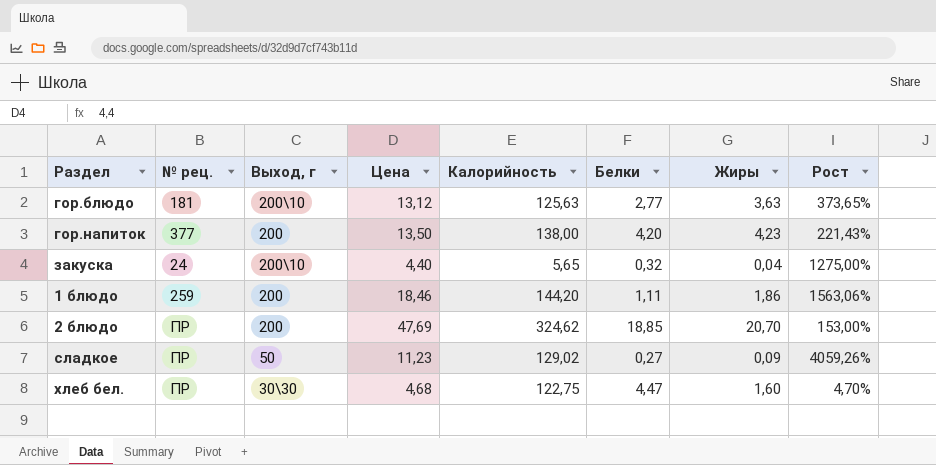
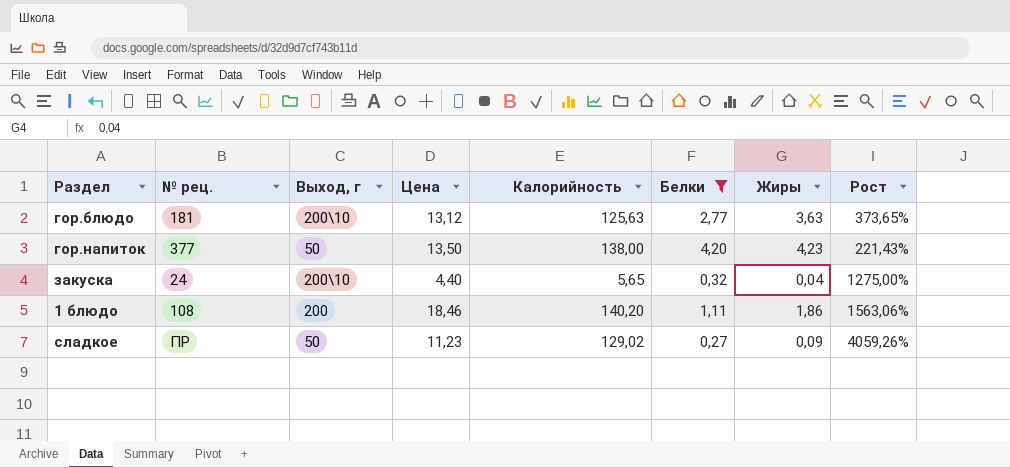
filter: none -> Белки <= 4,20
гор.напиток | Выход, г: 200 -> 50
1 блюдо | № рец.: 259 -> 108
1 блюдо | Калорийность: 144,20 -> 140,20

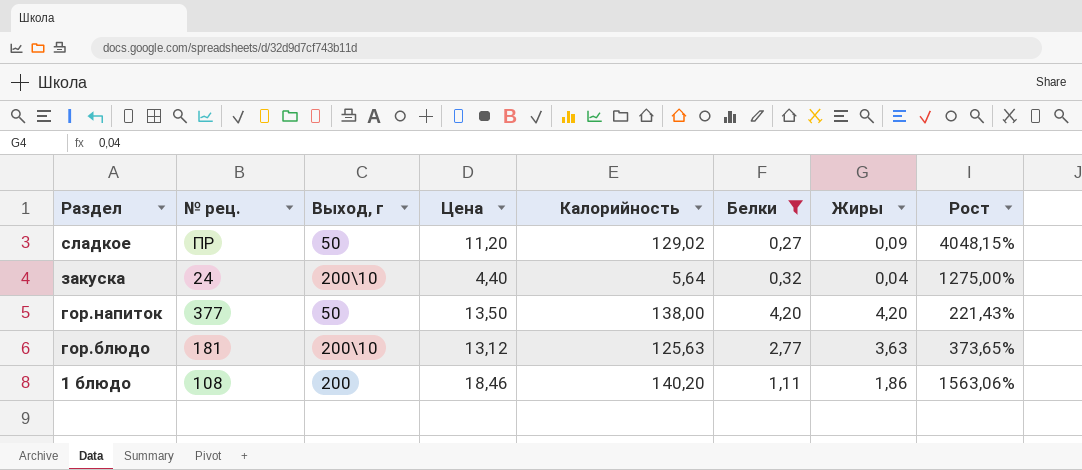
row order: none -> Раздел descending
сладкое | Цена: 11,23 -> 11,20
сладкое | Рост: 4059,26% -> 4048,15%
закуска | Калорийность: 5,65 -> 5,64
гор.напиток | Жиры: 4,23 -> 4,20

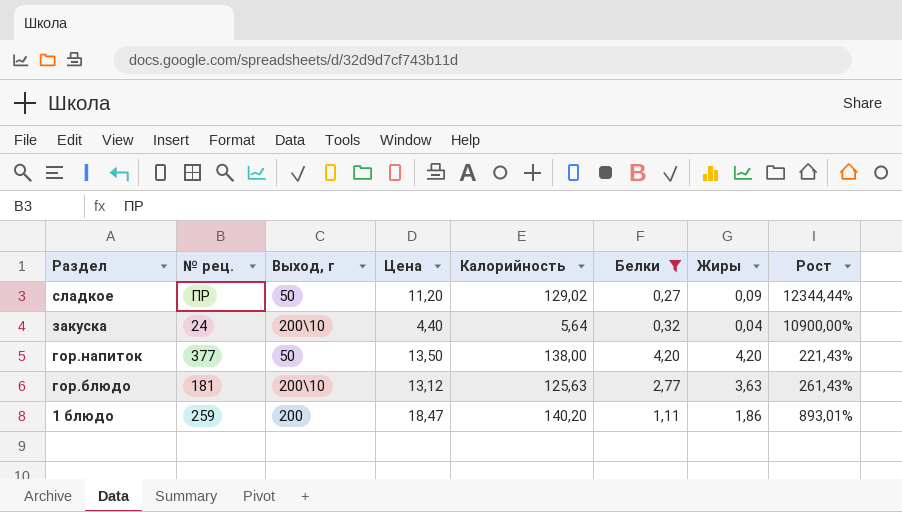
column Рост | formula: ([Цена] - [Белки]) / [Белки] -> ([Цена] - [Жиры]) / [Жиры]
1 блюдо | № рец.: 108 -> 259
1 блюдо | Цена: 18,46 -> 18,47

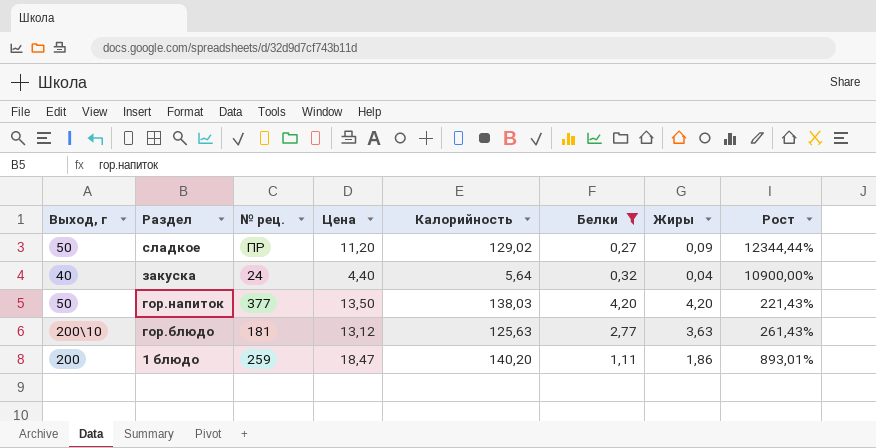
column Выход, г | position: 3 -> 1
закуска | Выход, г: 200\10 -> 40
гор.напиток | Калорийность: 138,00 -> 138,03

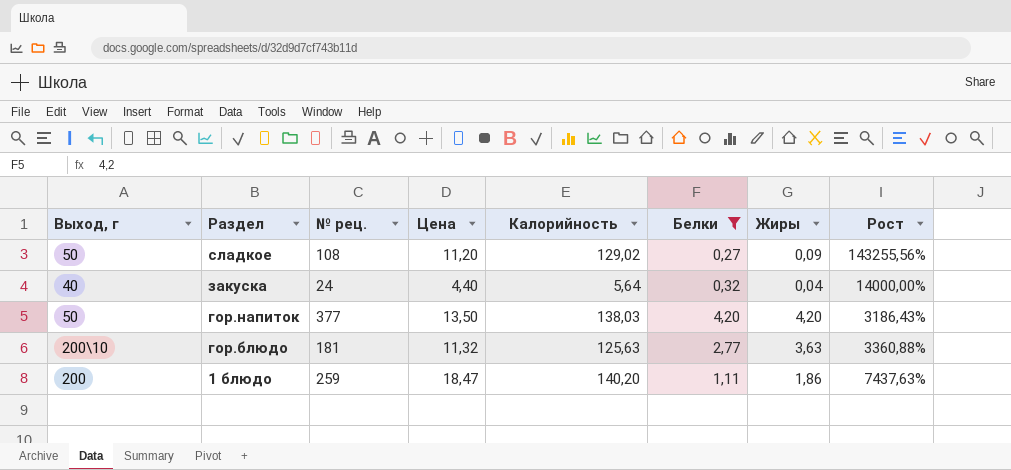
column Рост | formula: ([Цена] - [Жиры]) / [Жиры] -> ([Калорийность] - [Жиры]) / [Жиры]
сладкое | № рец.: ПР -> 108
гор.блюдо | Цена: 13,12 -> 11,32

